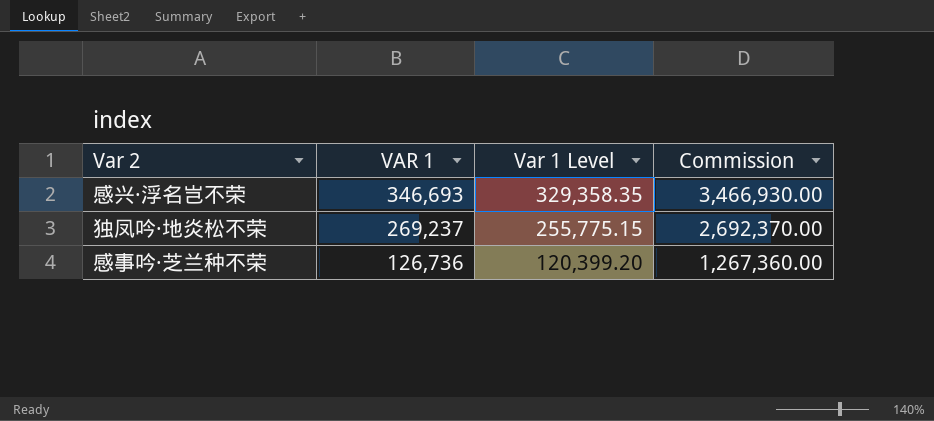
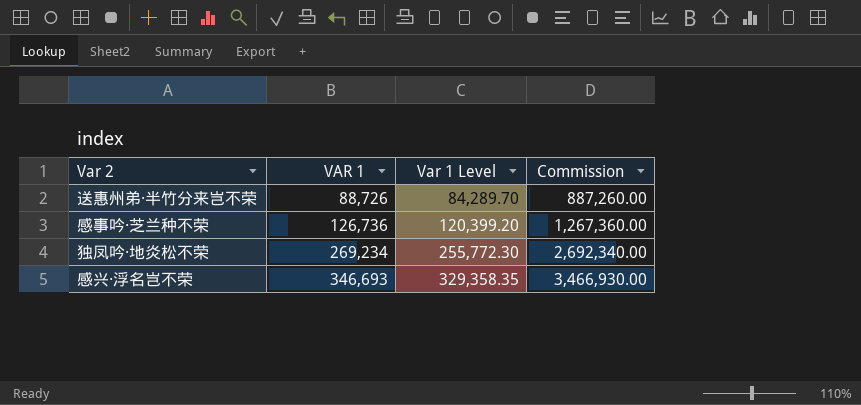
row order: VAR 1 descending -> VAR 1 ascending
row 送惠州弟·半竹分来岂不荣: none -> 88,726 | 84,289.70 | 887,260.00
独凤吟·地炎松不荣 | VAR 1: 269,237 -> 269,234
独凤吟·地炎松不荣 | Var 1 Level: 255,775.15 -> 255,772.30
独凤吟·地炎松不荣 | Commission: 2,692,370.00 -> 2,692,340.00

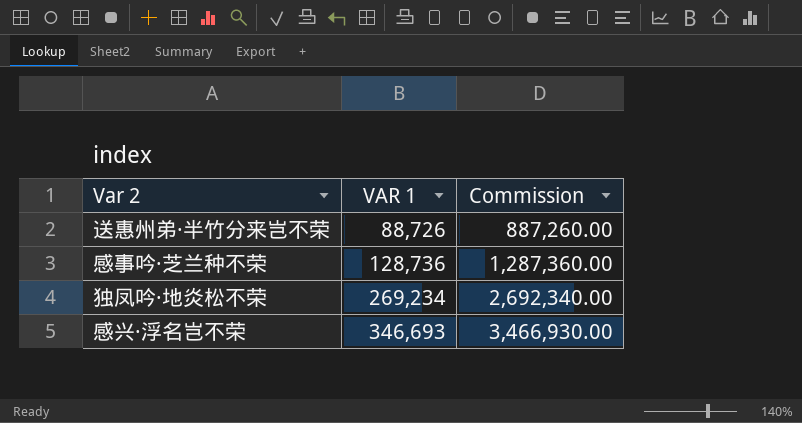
column Var 1 Level | formula: [VAR 1] * 0.95 -> none
感事吟·芝兰种不荣 | VAR 1: 126,736 -> 128,736
感事吟·芝兰种不荣 | Commission: 1,267,360.00 -> 1,287,360.00

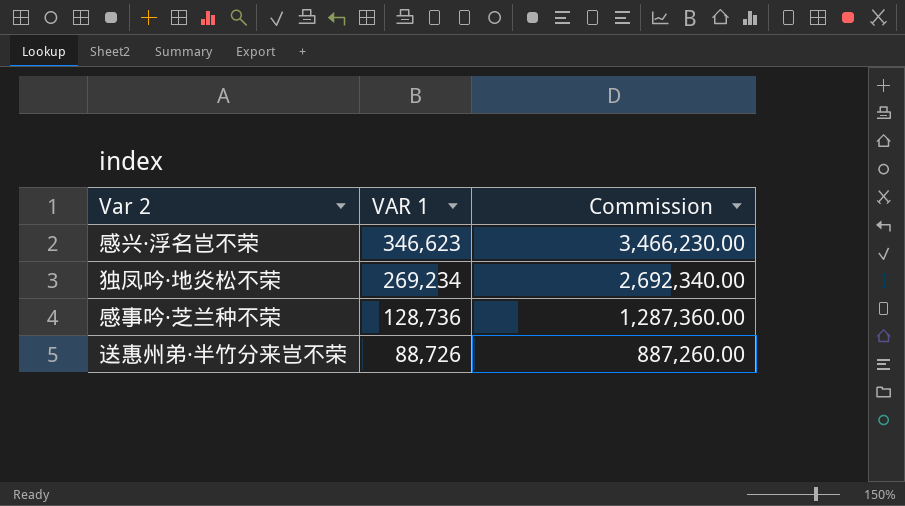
row order: VAR 1 ascending -> VAR 1 descending
感兴·浮名岂不荣 | VAR 1: 346,693 -> 346,623
感兴·浮名岂不荣 | Commission: 3,466,930.00 -> 3,466,230.00

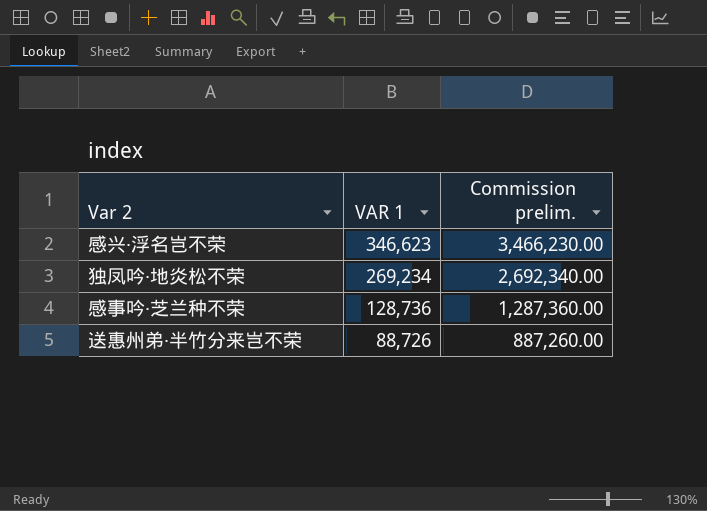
column name: Commission -> Commission prelim.

